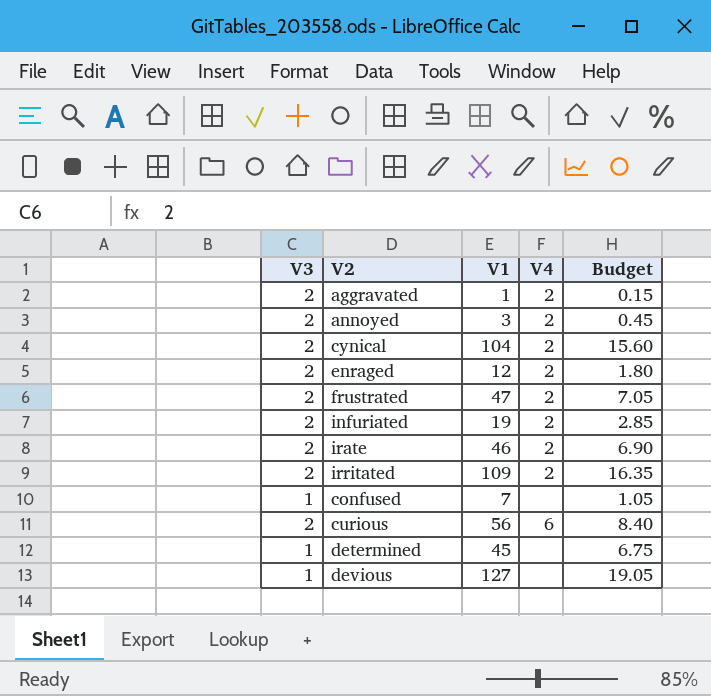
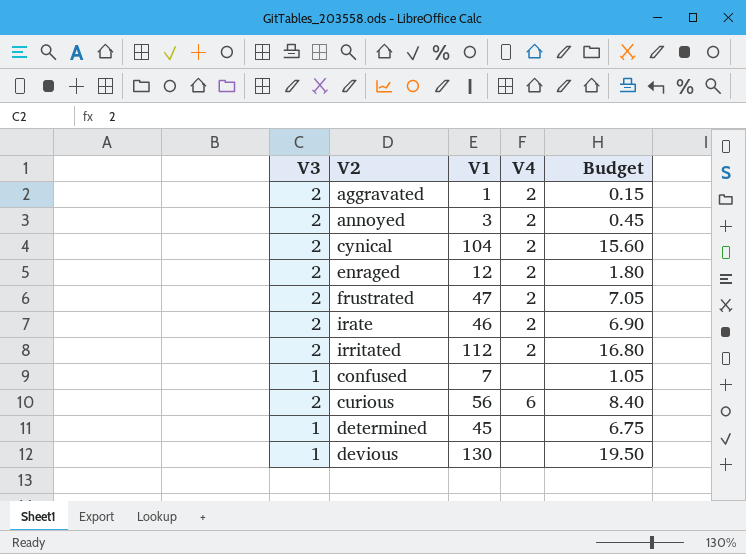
row infuriated: 2 | 19 | 2 | 2.85 -> none
irritated | V1: 109 -> 112
irritated | Budget: 16.35 -> 16.80
devious | V1: 127 -> 130
devious | Budget: 19.05 -> 19.50

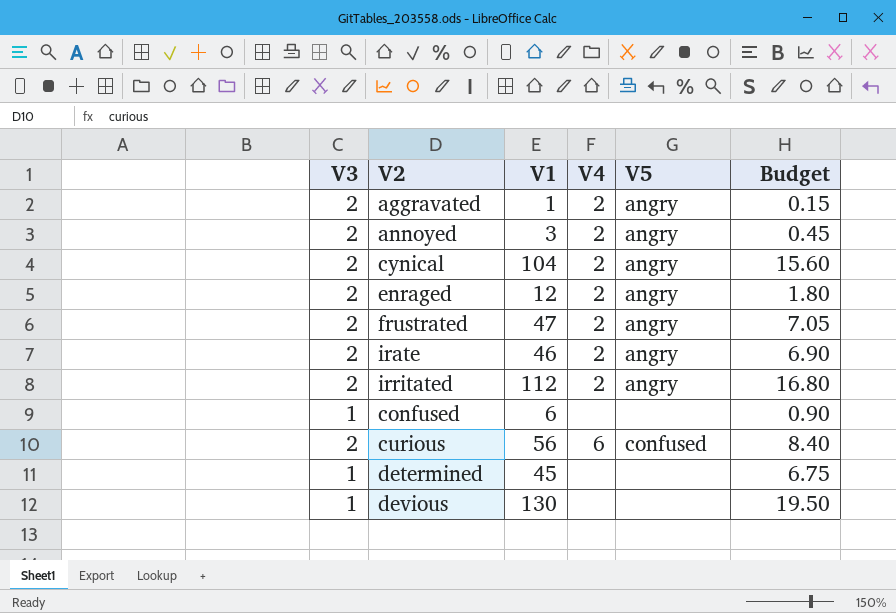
column V5 | position: none -> 5
confused | V1: 7 -> 6
confused | Budget: 1.05 -> 0.90

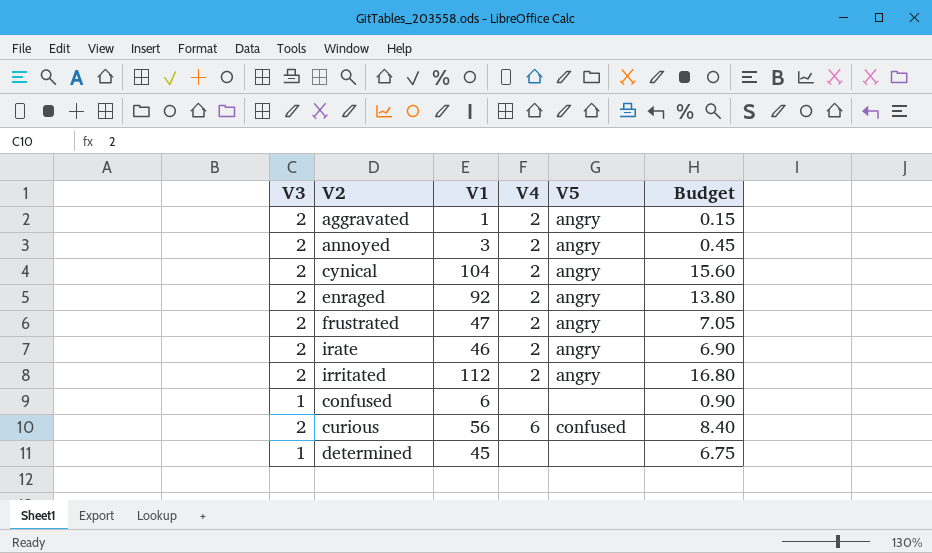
row devious: 1 | 130 | none | none | 19.50 -> none
enraged | V1: 12 -> 92
enraged | Budget: 1.80 -> 13.80

